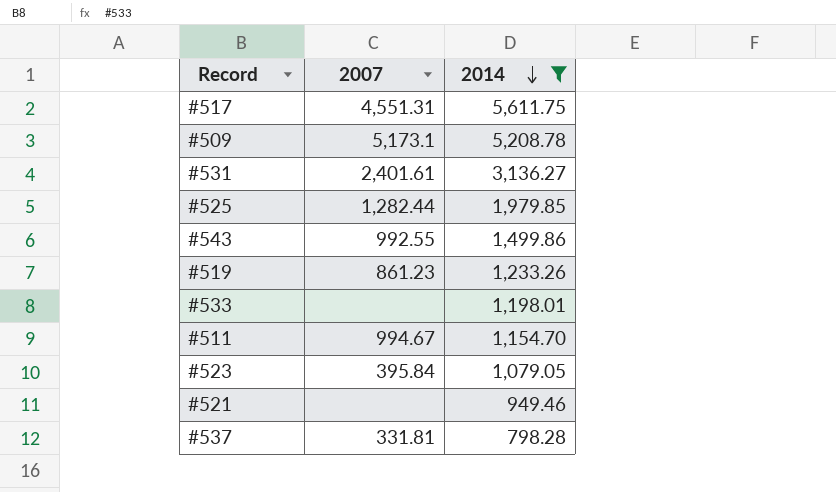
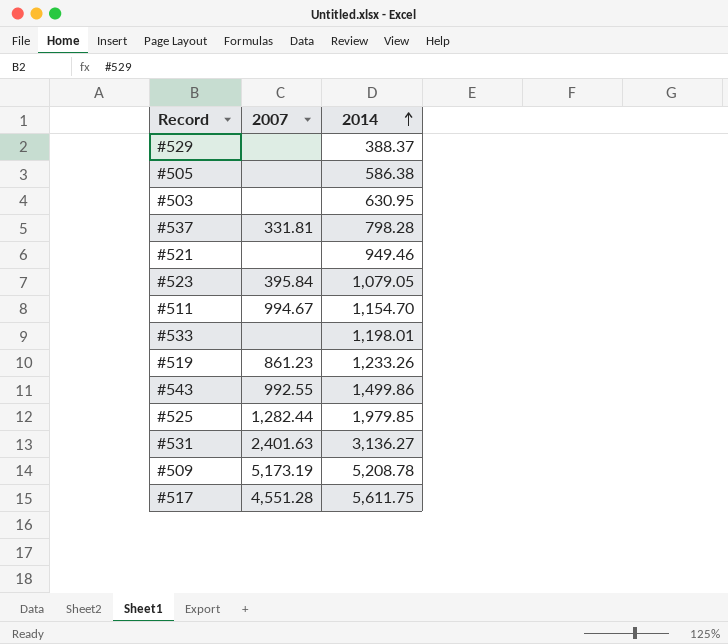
filter: 2014 >= 798.28 -> none
row order: 2014 descending -> 2014 ascending
#531 | 2007: 2,401.61 -> 2,401.63
#509 | 2007: 5,173.1 -> 5,173.19
#517 | 2007: 4,551.31 -> 4,551.28

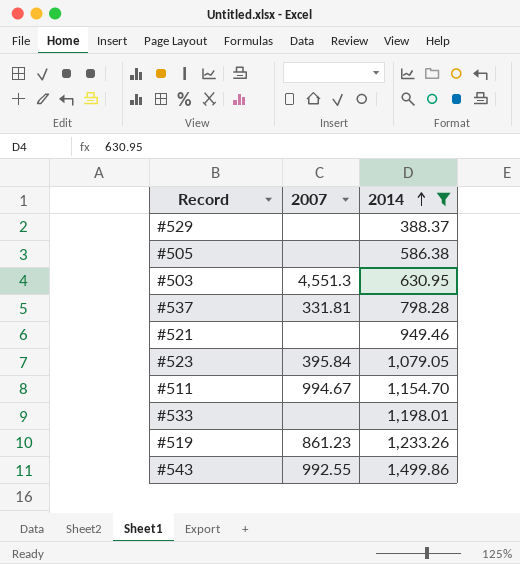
filter: none -> 2014 <= 1,499.86
#503 | 2007: none -> 4,551.3

